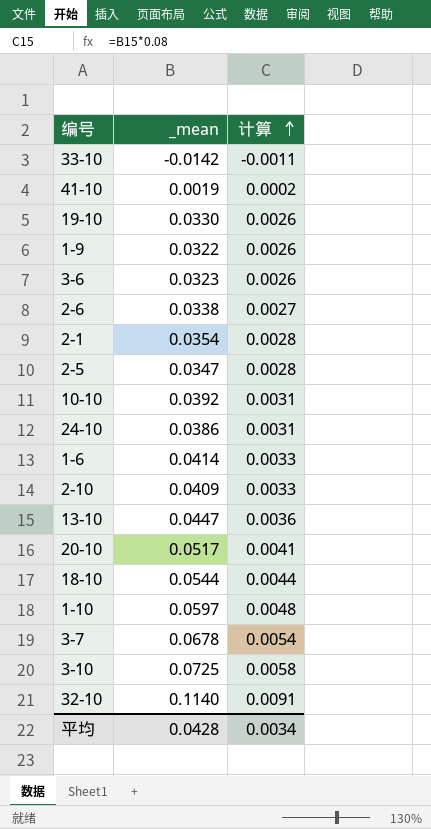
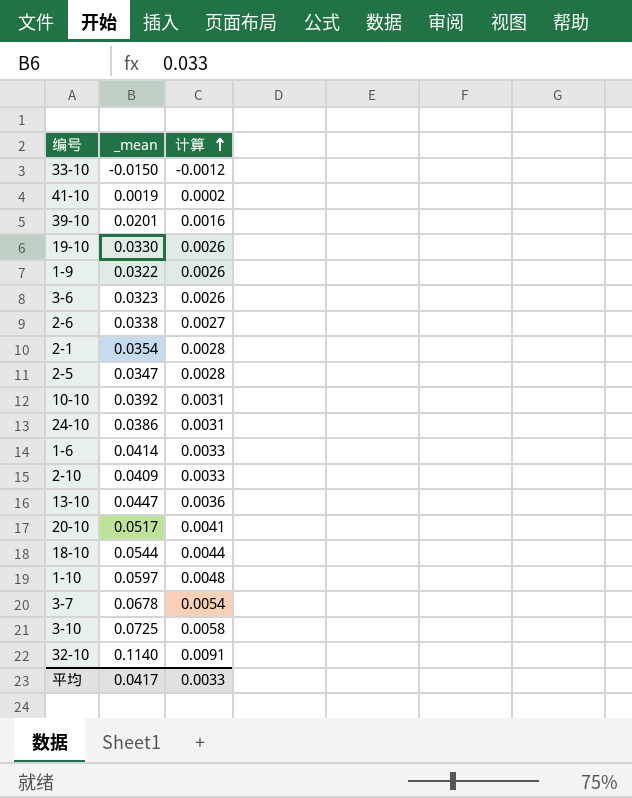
33-10 | _mean: -0.0142 -> -0.0150
33-10 | 计算: -0.0011 -> -0.0012
row 39-10: none -> 0.0201 | 0.0016
平均 | _mean: 0.0428 -> 0.0417
平均 | 计算: 0.0034 -> 0.0033

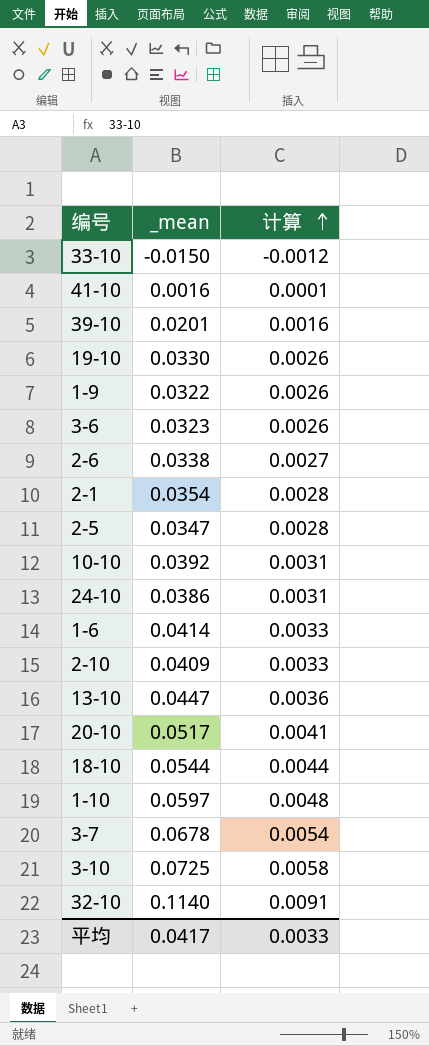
41-10 | _mean: 0.0019 -> 0.0016
41-10 | 计算: 0.0002 -> 0.0001

